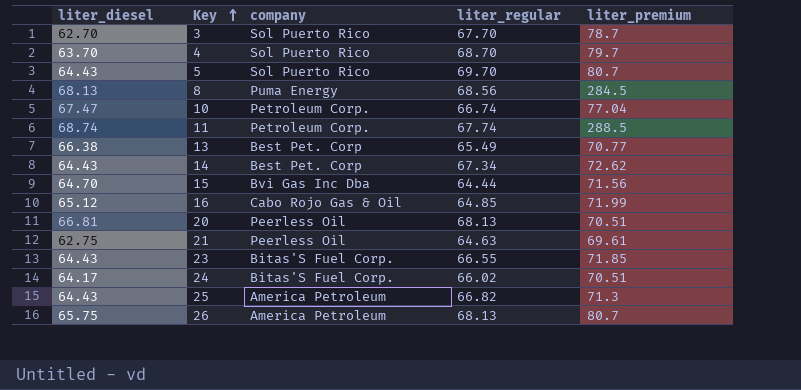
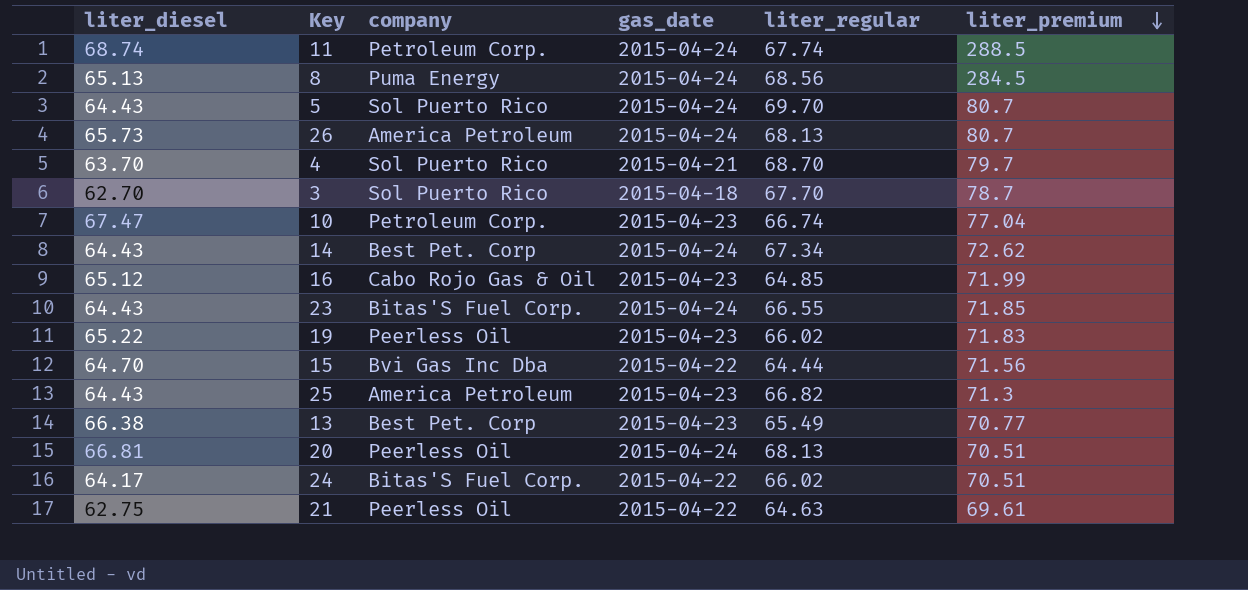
row order: Key ascending -> liter_premium descending
column gas_date | position: none -> 4
8 | liter_diesel: 68.13 -> 65.13
26 | liter_diesel: 65.75 -> 65.73
row 19: none -> 65.22 | Peerless Oil | 2015-04-23 | 66.02 | 71.83

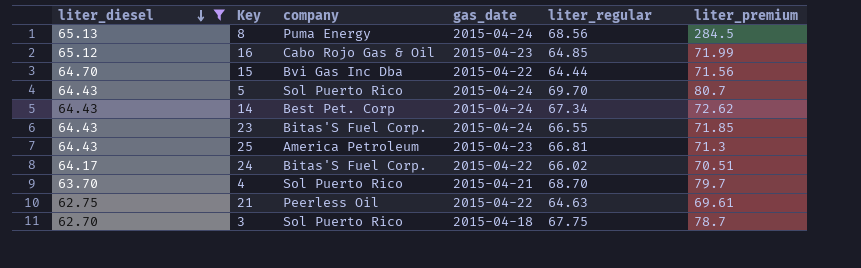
filter: none -> liter_diesel <= 65.13
row order: liter_premium descending -> liter_diesel descending
25 | liter_regular: 66.82 -> 66.81
3 | liter_regular: 67.70 -> 67.75

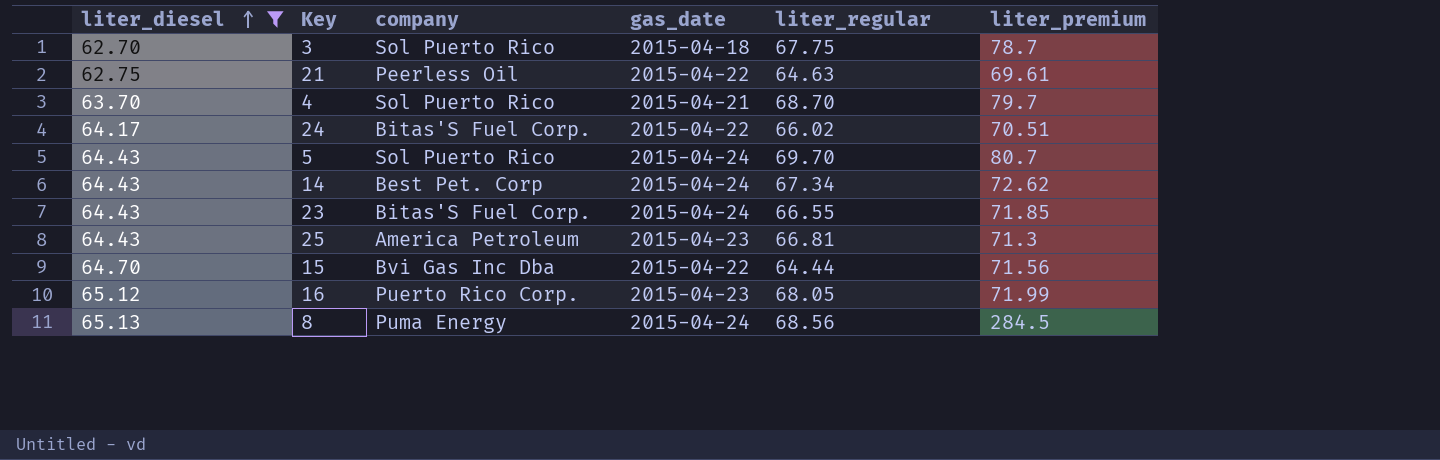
row order: liter_diesel descending -> liter_diesel ascending
16 | company: Cabo Rojo Gas & Oil -> Puerto Rico Corp.
16 | liter_regular: 64.85 -> 68.05

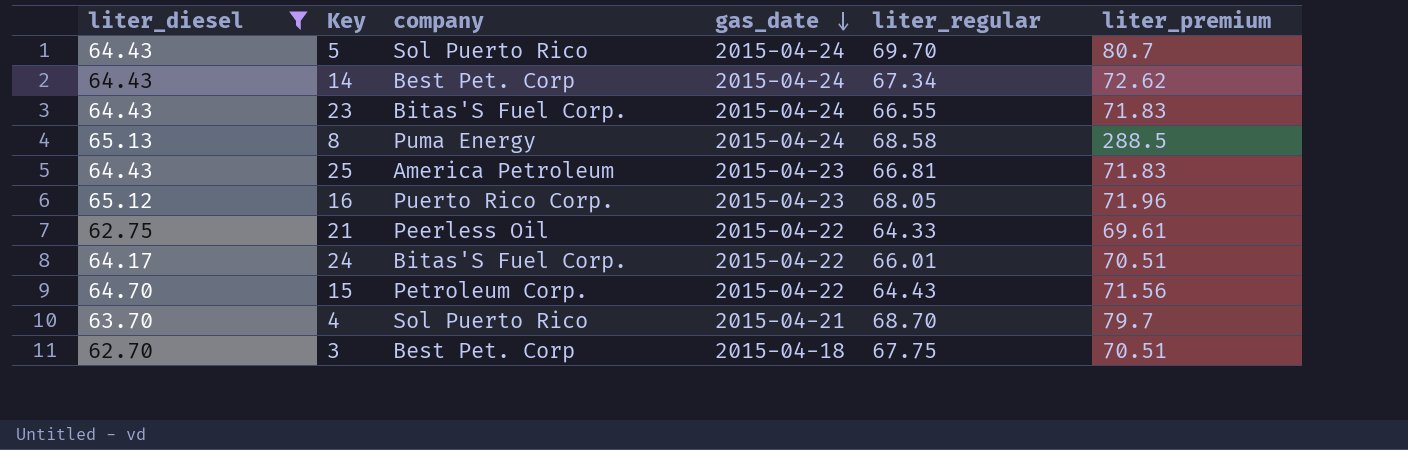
row order: liter_diesel ascending -> gas_date descending
23 | liter_premium: 71.85 -> 71.83
8 | liter_regular: 68.56 -> 68.58
8 | liter_premium: 284.5 -> 288.5
25 | liter_premium: 71.3 -> 71.83
16 | liter_premium: 71.99 -> 71.96
21 | liter_regular: 64.63 -> 64.33
24 | liter_regular: 66.02 -> 66.01
15 | company: Bvi Gas Inc Dba -> Petroleum Corp.
15 | liter_regular: 64.44 -> 64.43
3 | company: Sol Puerto Rico -> Best Pet. Corp
3 | liter_premium: 78.7 -> 70.51

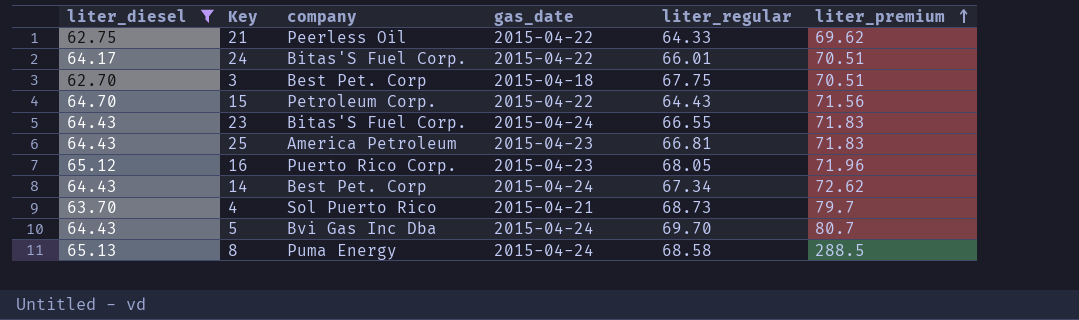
row order: gas_date descending -> liter_premium ascending
21 | liter_premium: 69.61 -> 69.62
4 | liter_regular: 68.70 -> 68.73
5 | company: Sol Puerto Rico -> Bvi Gas Inc Dba

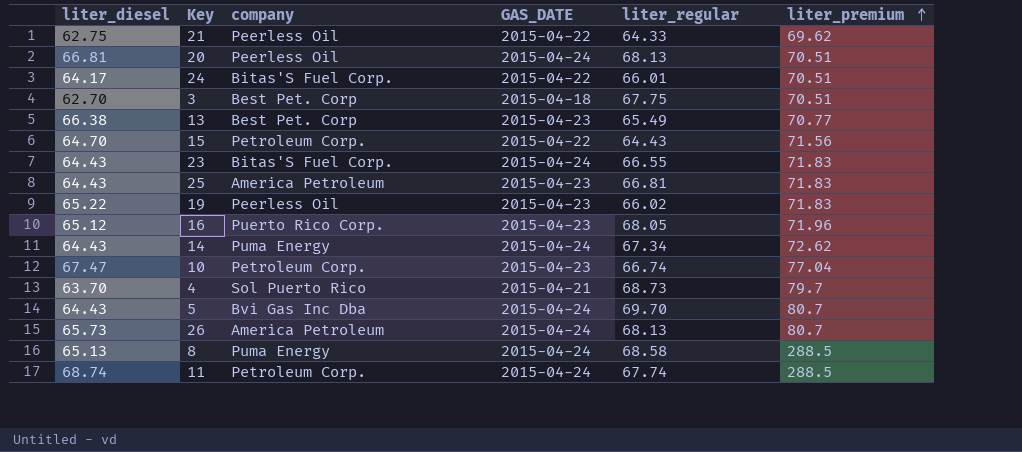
filter: liter_diesel <= 65.13 -> none
column name: gas_date -> GAS_DATE
14 | company: Best Pet. Corp -> Puma Energy

